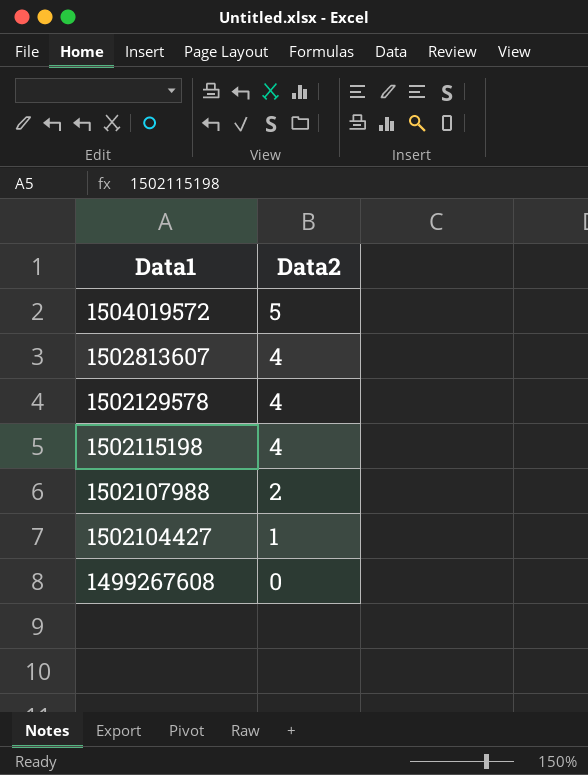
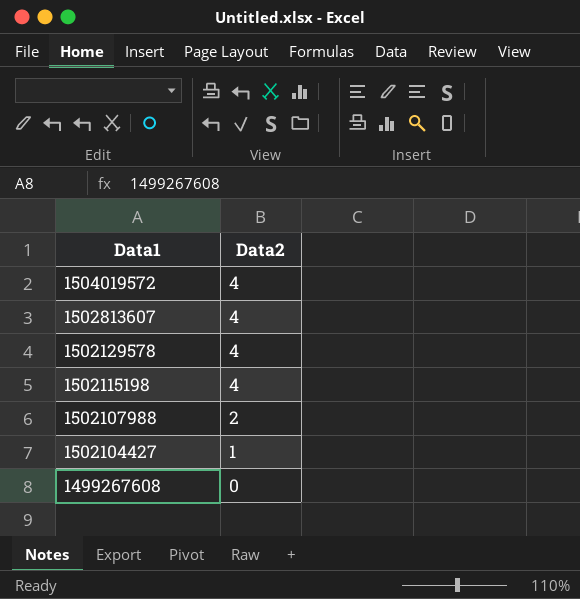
1504019572 | Data2: 5 -> 4

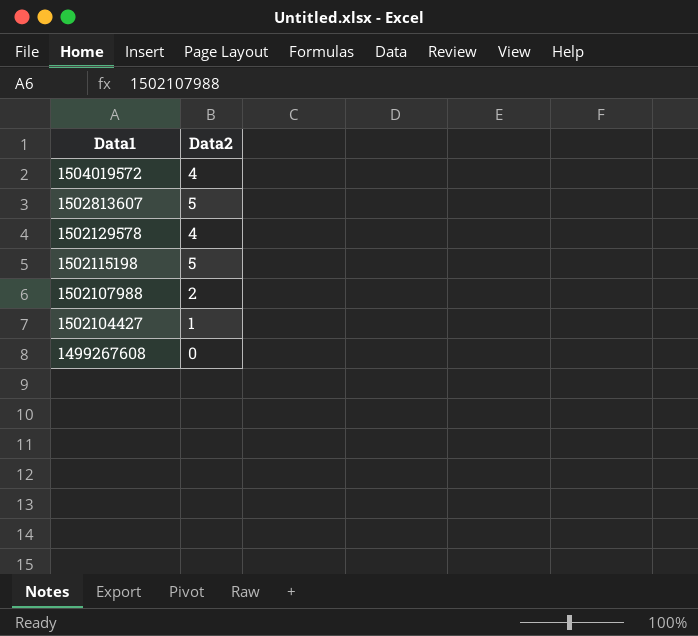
1502813607 | Data2: 4 -> 5
1502115198 | Data2: 4 -> 5

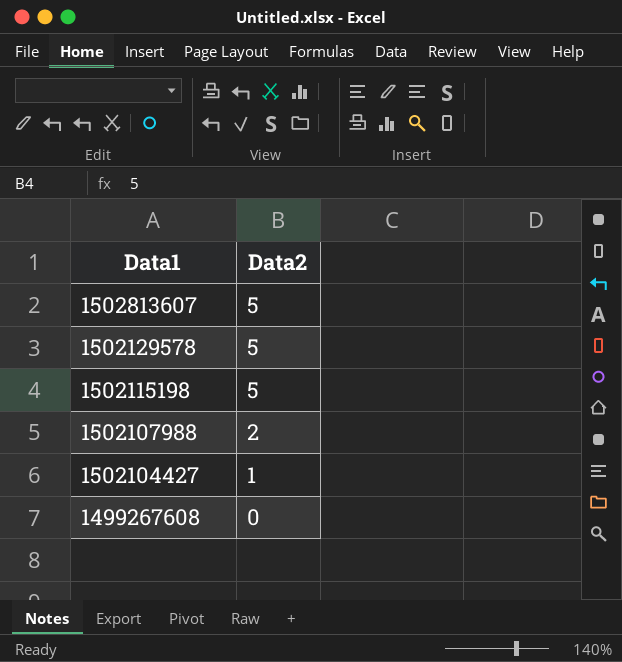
row 1504019572: 4 -> none
1502129578 | Data2: 4 -> 5

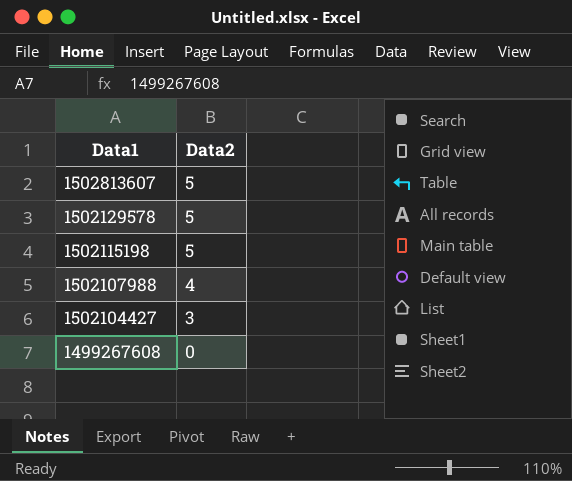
1502107988 | Data2: 2 -> 4
1502104427 | Data2: 1 -> 3

